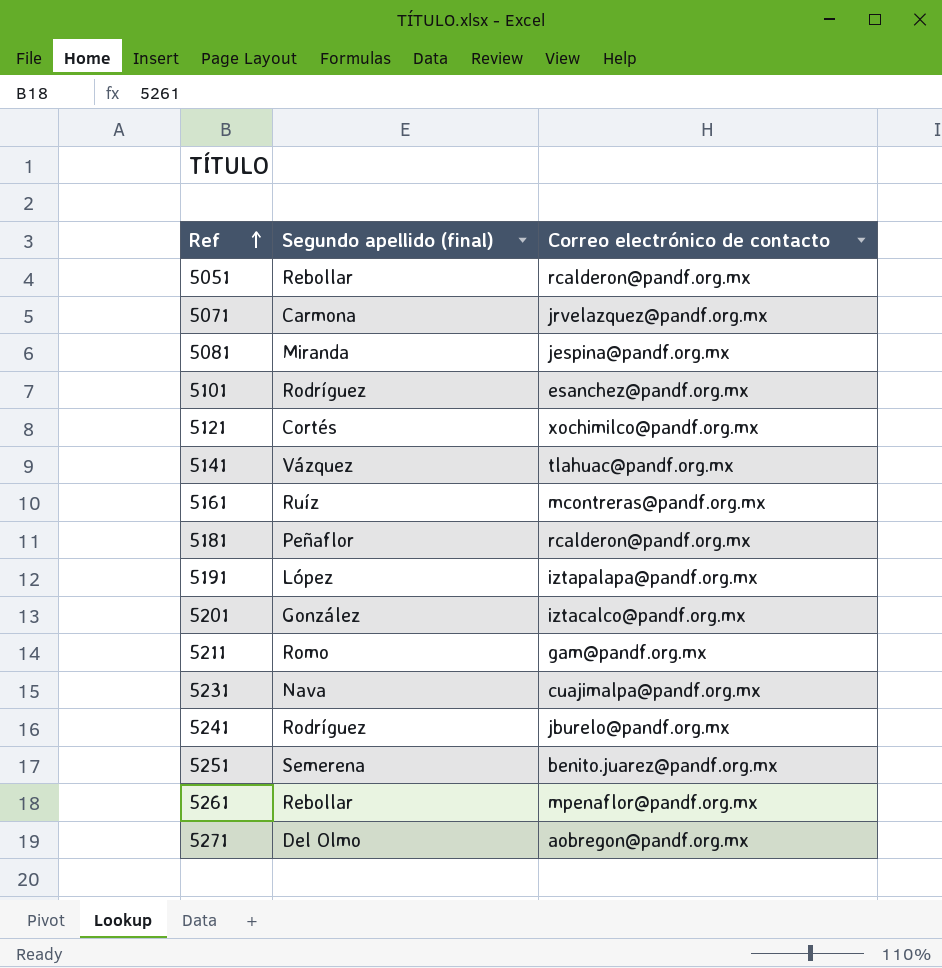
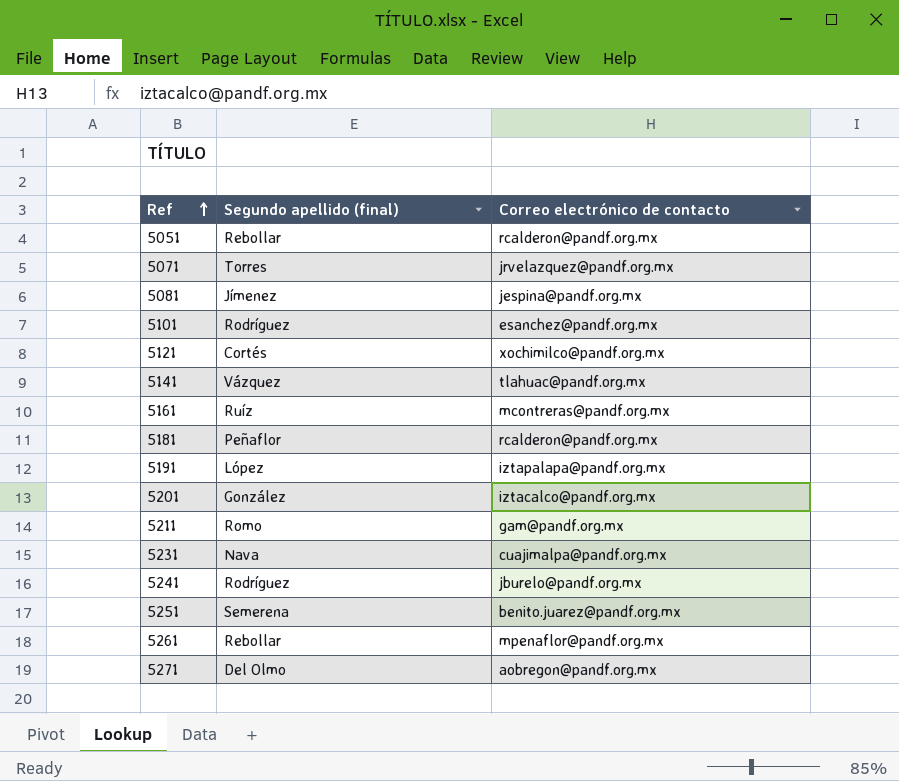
5071 | Segundo apellido (final): Carmona -> Torres
5081 | Segundo apellido (final): Miranda -> Jímenez

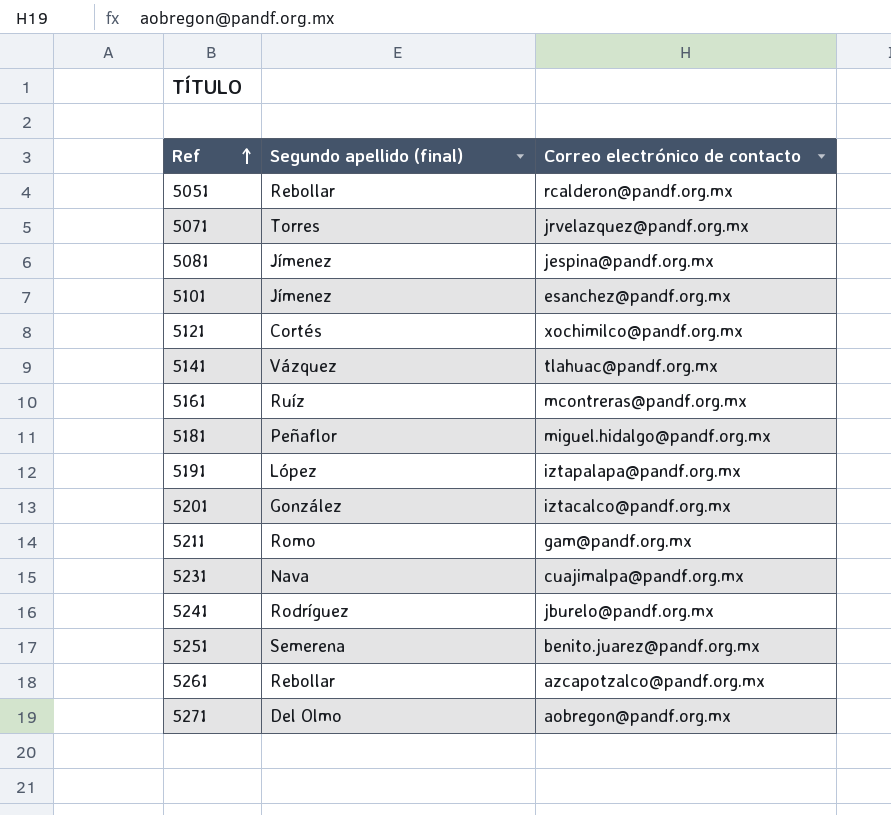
5101 | Segundo apellido (final): Rodríguez -> Jímenez
5181 | Correo electrónico de contacto: rcalderon@pandf.org.mx -> miguel.hidalgo@pandf.org.mx
5261 | Correo electrónico de contacto: mpenaflor@pandf.org.mx -> azcapotzalco@pandf.org.mx

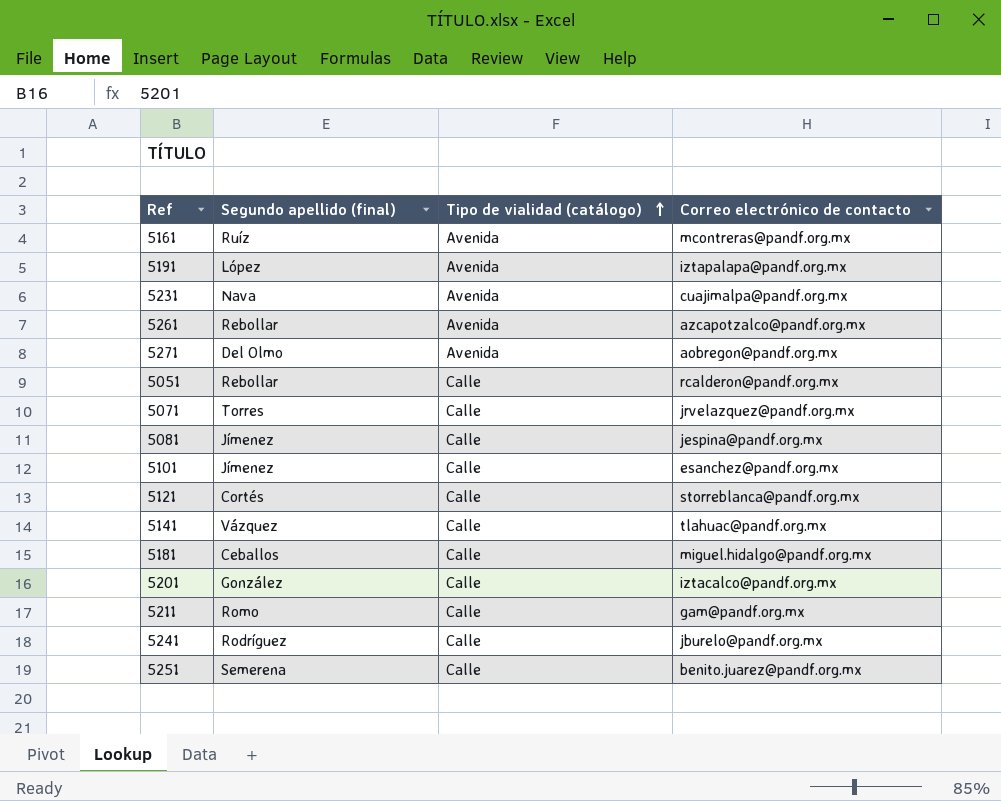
row order: Ref ascending -> Tipo de vialidad (catálogo) ascending
column Tipo de vialidad (catálogo) | position: none -> 3
5121 | Correo electrónico de contacto: xochimilco@pandf.org.mx -> storreblanca@pandf.org.mx
5181 | Segundo apellido (final): Peñaflor -> Ceballos

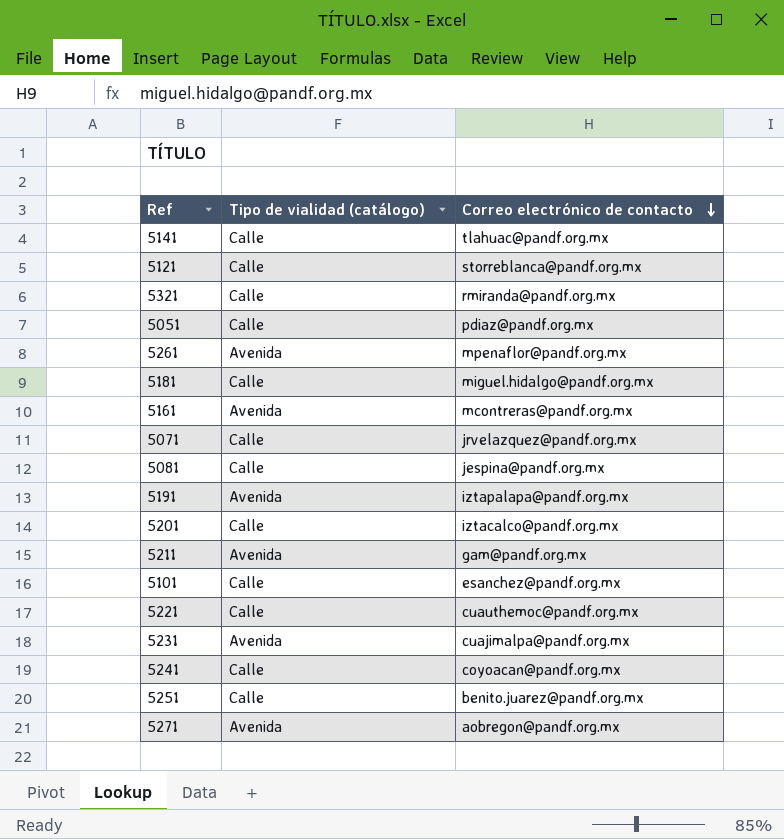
row order: Tipo de vialidad (catálogo) ascending -> Correo electrónico de contacto descending
column Segundo apellido (final) | position: 2 -> none
row 5321: none -> Calle | rmiranda@pandf.org.mx
5051 | Correo electrónico de contacto: rcalderon@pandf.org.mx -> pdiaz@pandf.org.mx
5261 | Correo electrónico de contacto: azcapotzalco@pandf.org.mx -> mpenaflor@pandf.org.mx
5211 | Tipo de vialidad (catálogo): Calle -> Avenida
row 5221: none -> Calle | cuauthemoc@pandf.org.mx
5241 | Correo electrónico de contacto: jburelo@pandf.org.mx -> coyoacan@pandf.org.mx

